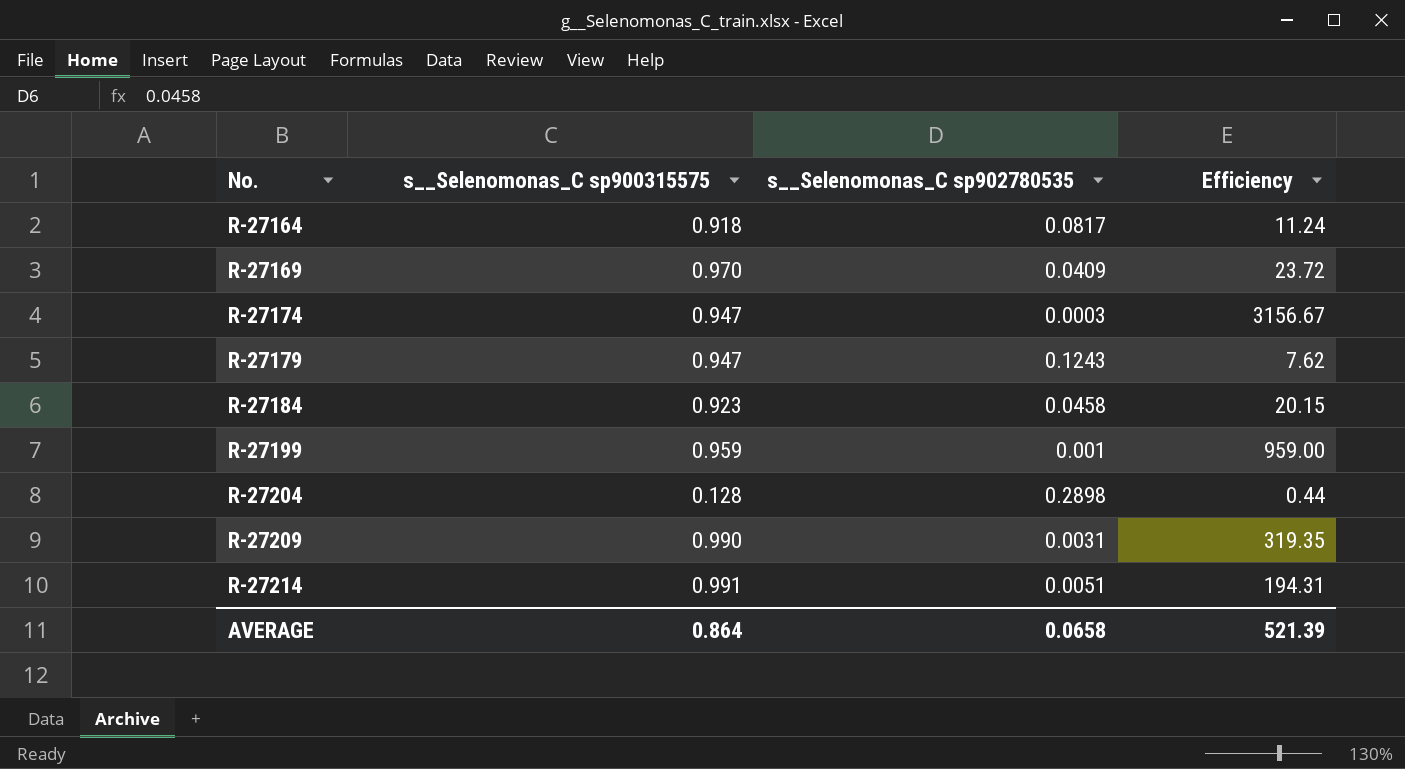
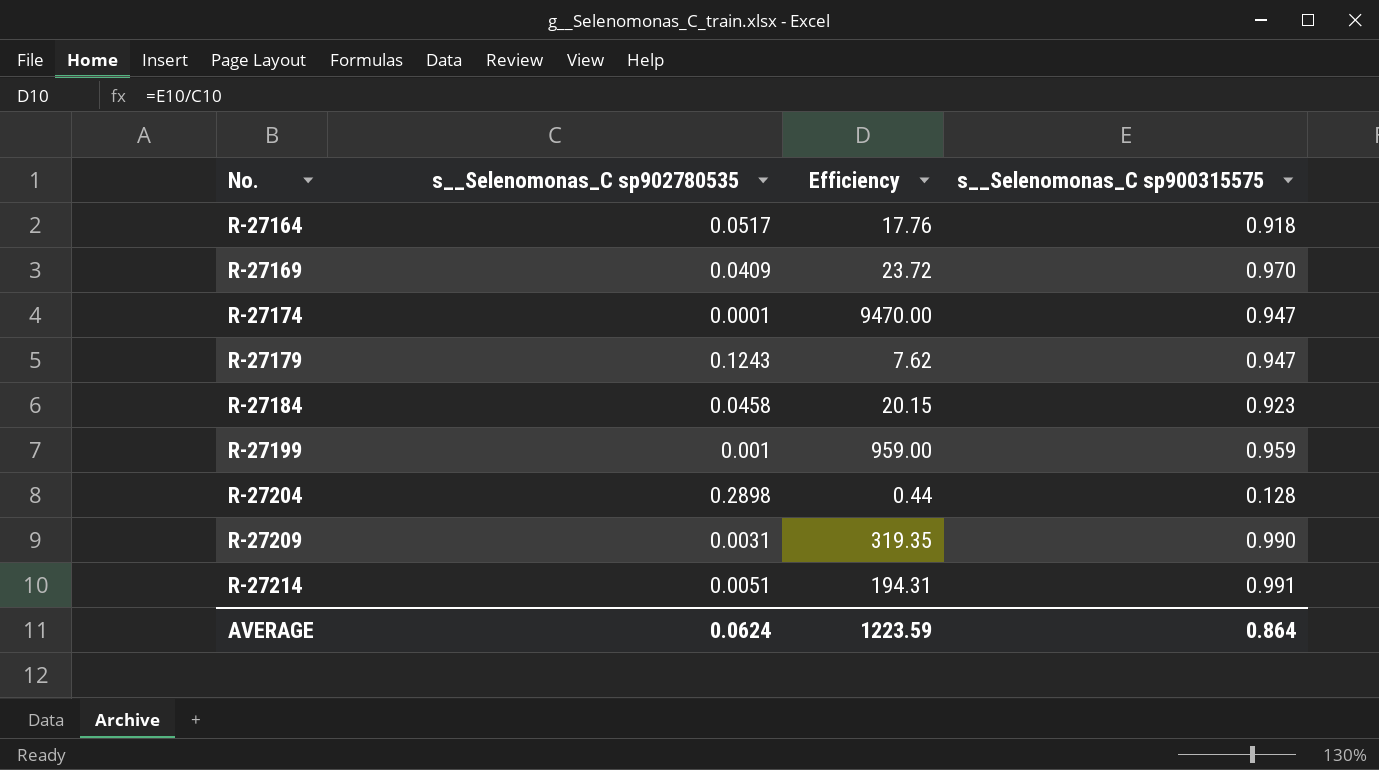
column s__Selenomonas_C sp900315575 | position: 2 -> 4
R-27164 | s__Selenomonas_C sp902780535: 0.0817 -> 0.0517
R-27164 | Efficiency: 11.24 -> 17.76
R-27174 | s__Selenomonas_C sp902780535: 0.0003 -> 0.0001
R-27174 | Efficiency: 3156.67 -> 9470.00
AVERAGE | s__Selenomonas_C sp902780535: 0.0658 -> 0.0624
AVERAGE | Efficiency: 521.39 -> 1223.59

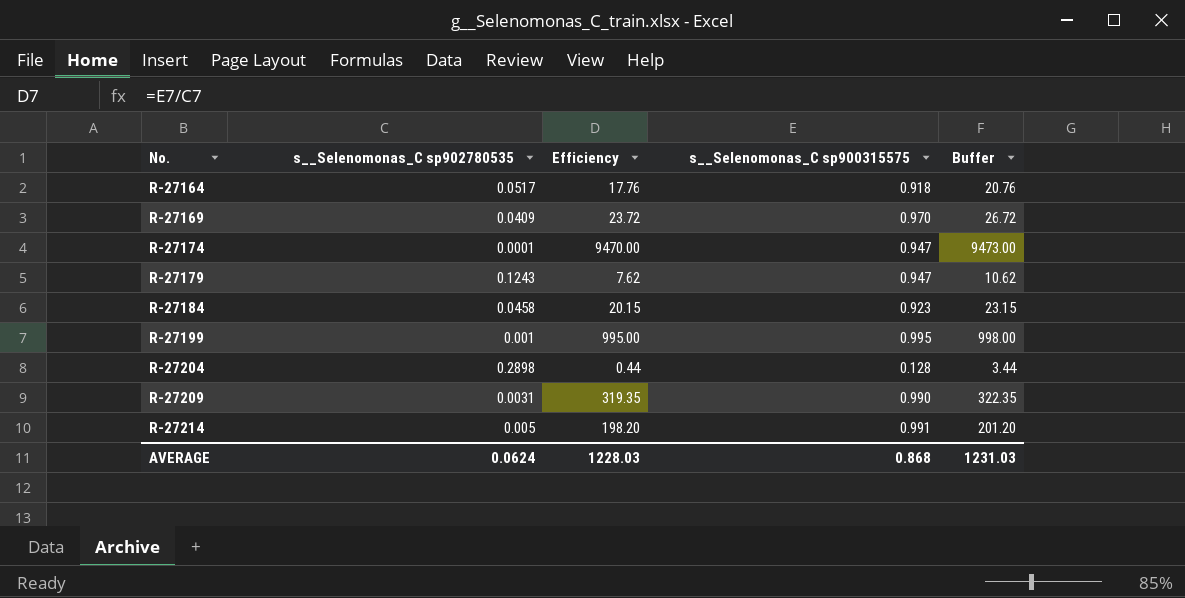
column Buffer | formula: none -> [Efficiency] + 3
R-27199 | Efficiency: 959.00 -> 995.00
R-27199 | s__Selenomonas_C sp900315575: 0.959 -> 0.995
R-27214 | s__Selenomonas_C sp902780535: 0.0051 -> 0.005
R-27214 | Efficiency: 194.31 -> 198.20
AVERAGE | Efficiency: 1223.59 -> 1228.03
AVERAGE | s__Selenomonas_C sp900315575: 0.864 -> 0.868

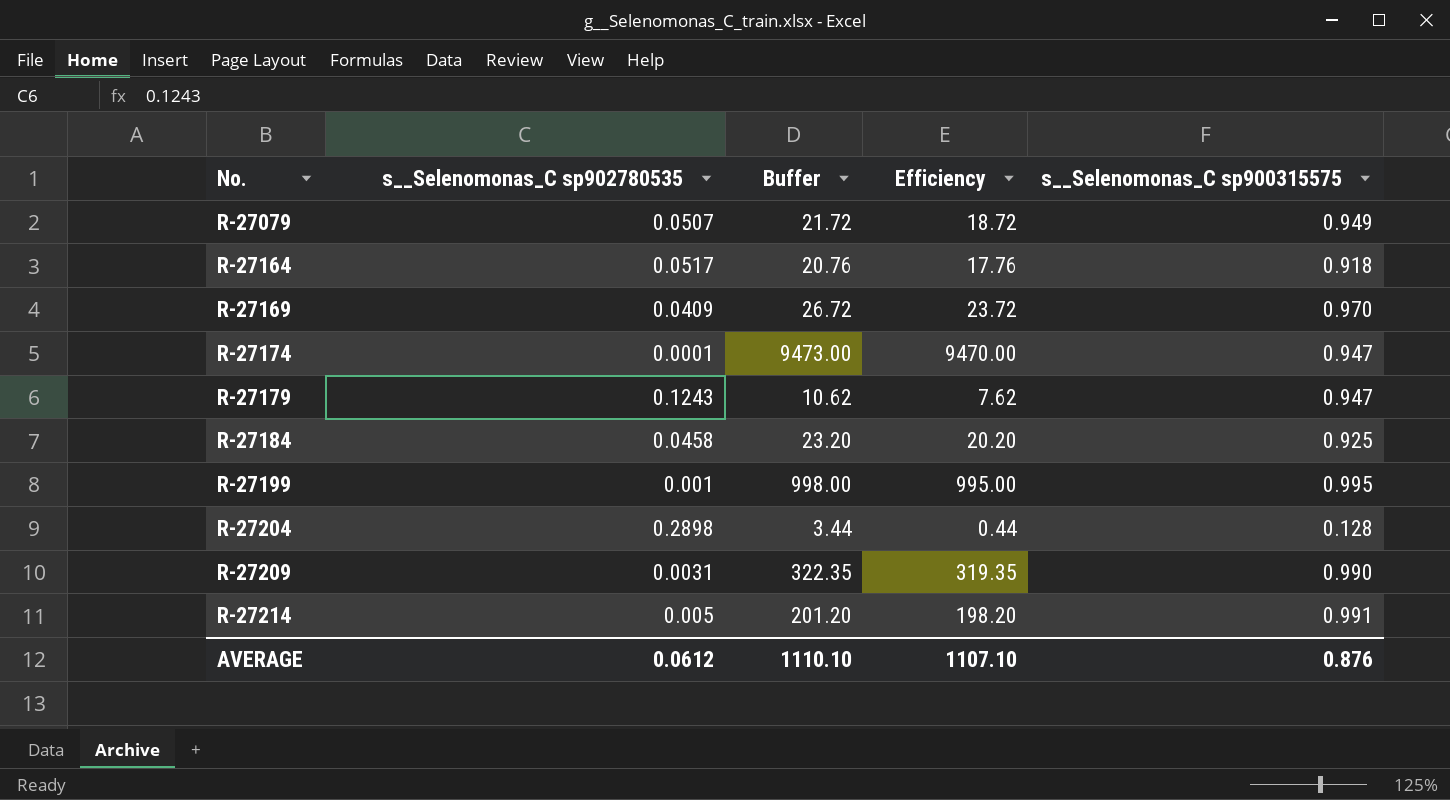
column Buffer | position: 5 -> 3
row R-27079: none -> 0.0507 | 21.72 | 18.72 | 0.949
R-27184 | Buffer: 23.15 -> 23.20
R-27184 | Efficiency: 20.15 -> 20.20
R-27184 | s__Selenomonas_C sp900315575: 0.923 -> 0.925
AVERAGE | s__Selenomonas_C sp902780535: 0.0624 -> 0.0612
AVERAGE | Buffer: 1231.03 -> 1110.10
AVERAGE | Efficiency: 1228.03 -> 1107.10
AVERAGE | s__Selenomonas_C sp900315575: 0.868 -> 0.876

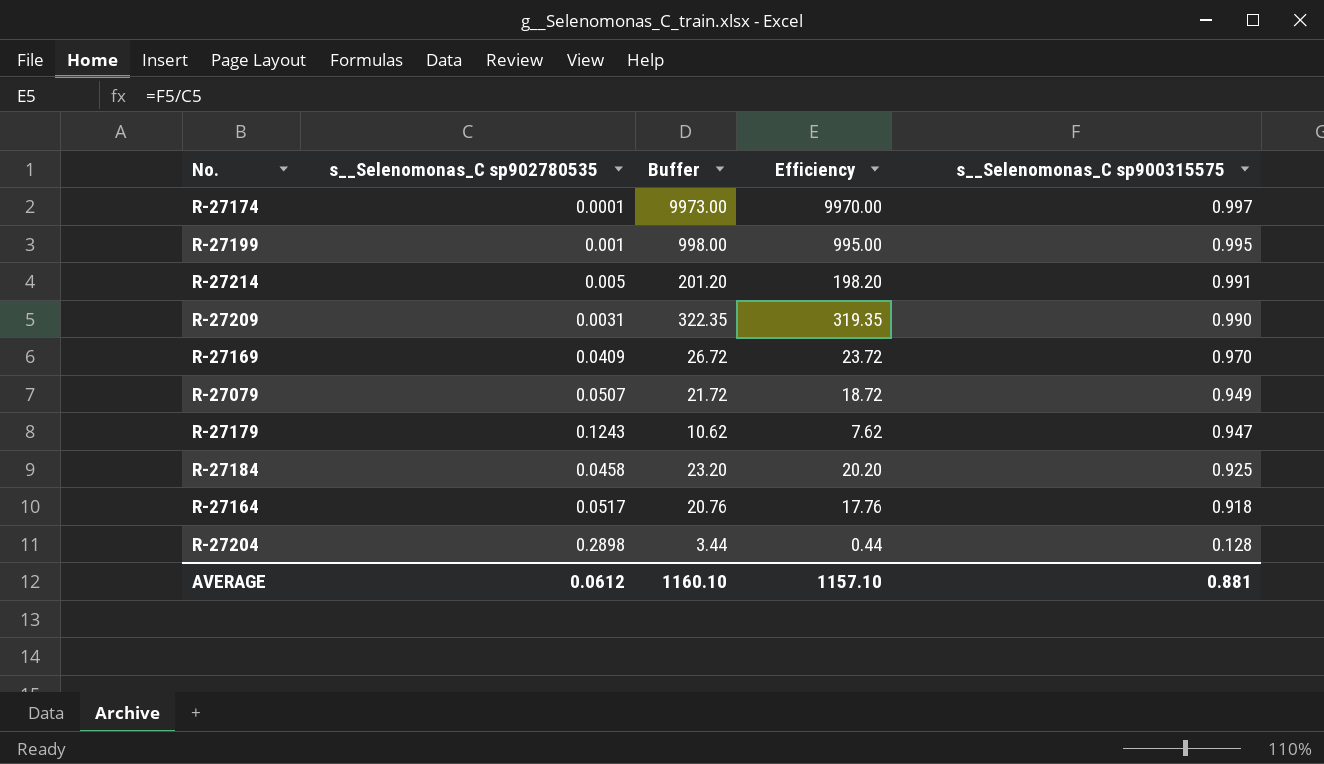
row order: No. ascending -> s__Selenomonas_C sp900315575 descending
R-27174 | Buffer: 9473.00 -> 9973.00
R-27174 | Efficiency: 9470.00 -> 9970.00
R-27174 | s__Selenomonas_C sp900315575: 0.947 -> 0.997
AVERAGE | Buffer: 1110.10 -> 1160.10
AVERAGE | Efficiency: 1107.10 -> 1157.10
AVERAGE | s__Selenomonas_C sp900315575: 0.876 -> 0.881

